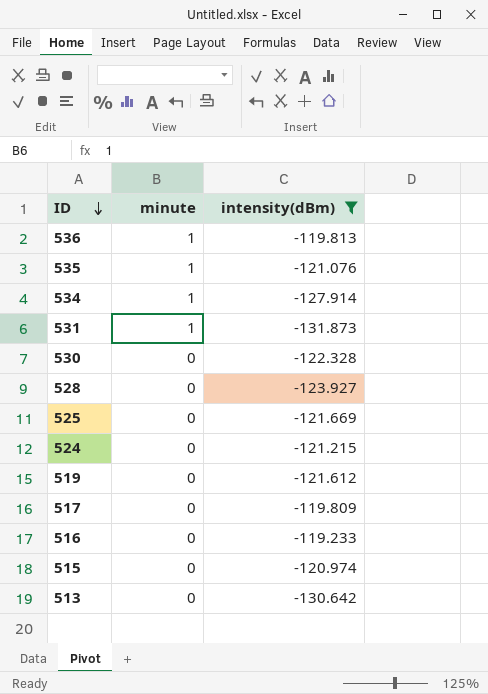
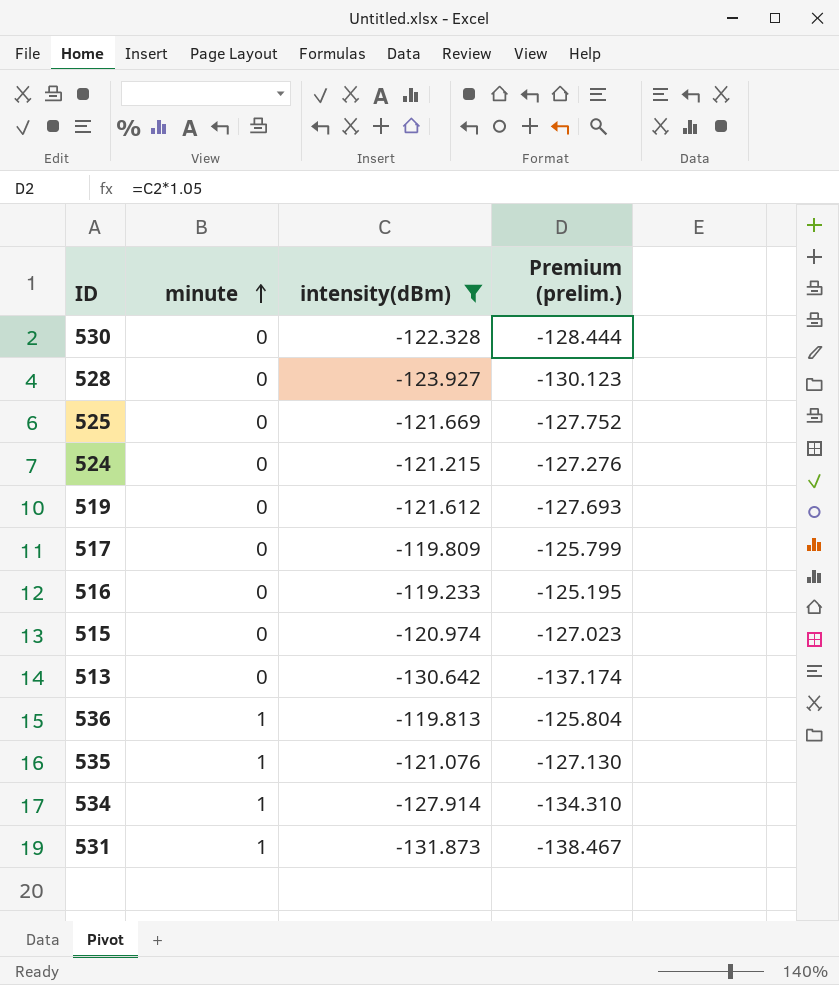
row order: ID descending -> minute ascending
column Premium (prelim.) | formula: none -> [intensity(dBm)] * 1.05

